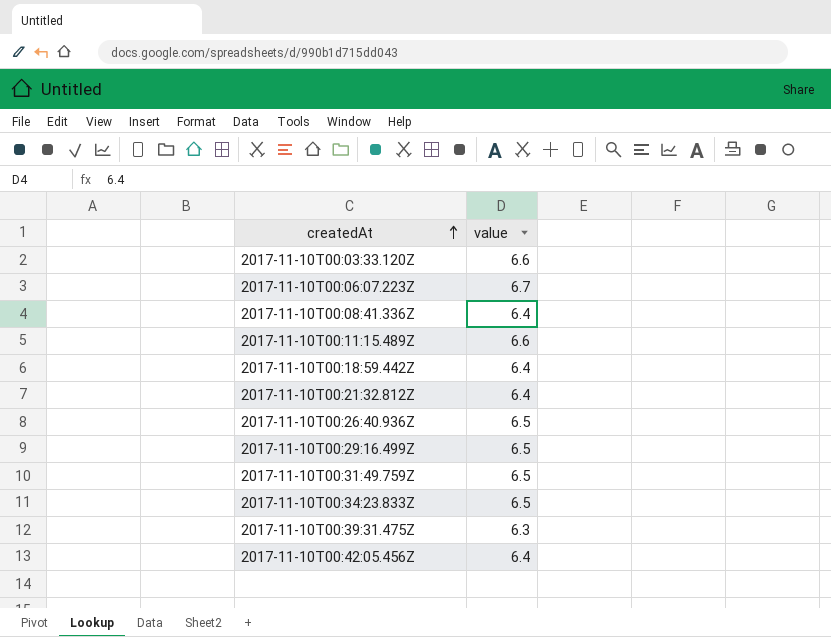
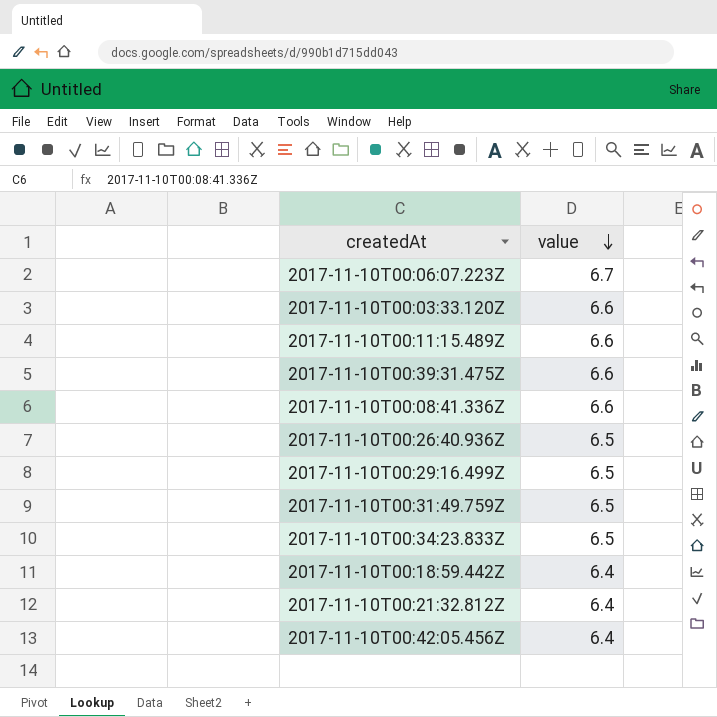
row order: createdAt ascending -> value descending
2017-11-10T00:39:31.475Z | value: 6.3 -> 6.6
2017-11-10T00:08:41.336Z | value: 6.4 -> 6.6

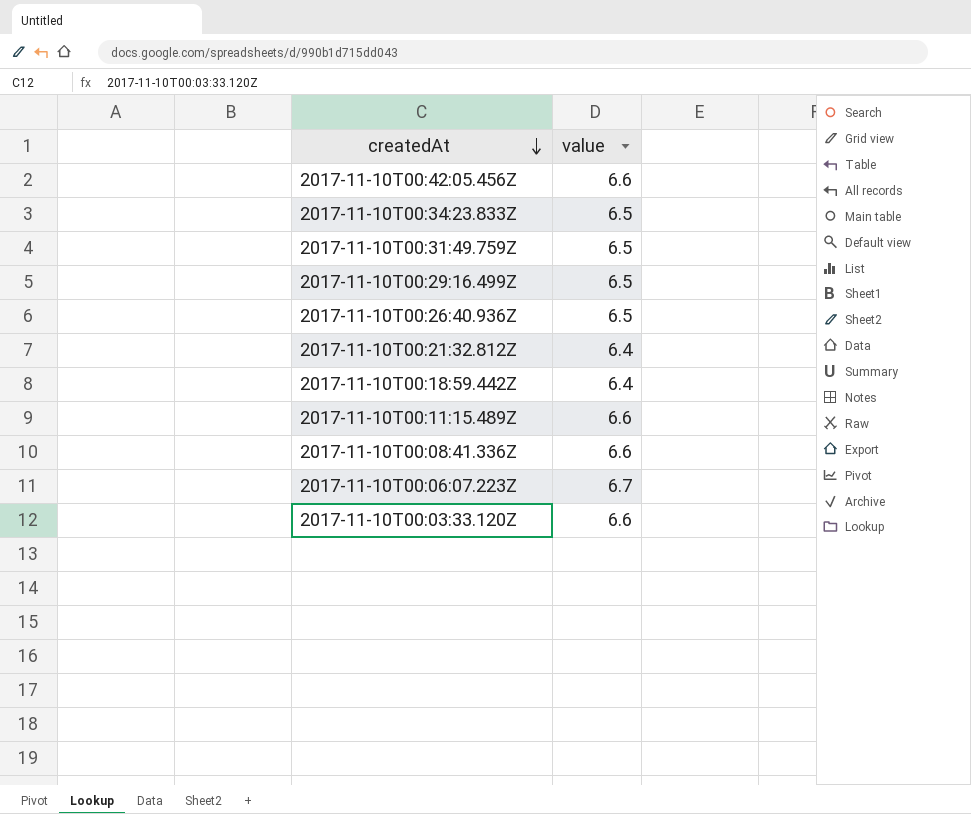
row order: value descending -> createdAt descending
row 2017-11-10T00:39:31.475Z: 6.6 -> none
2017-11-10T00:42:05.456Z | value: 6.4 -> 6.6

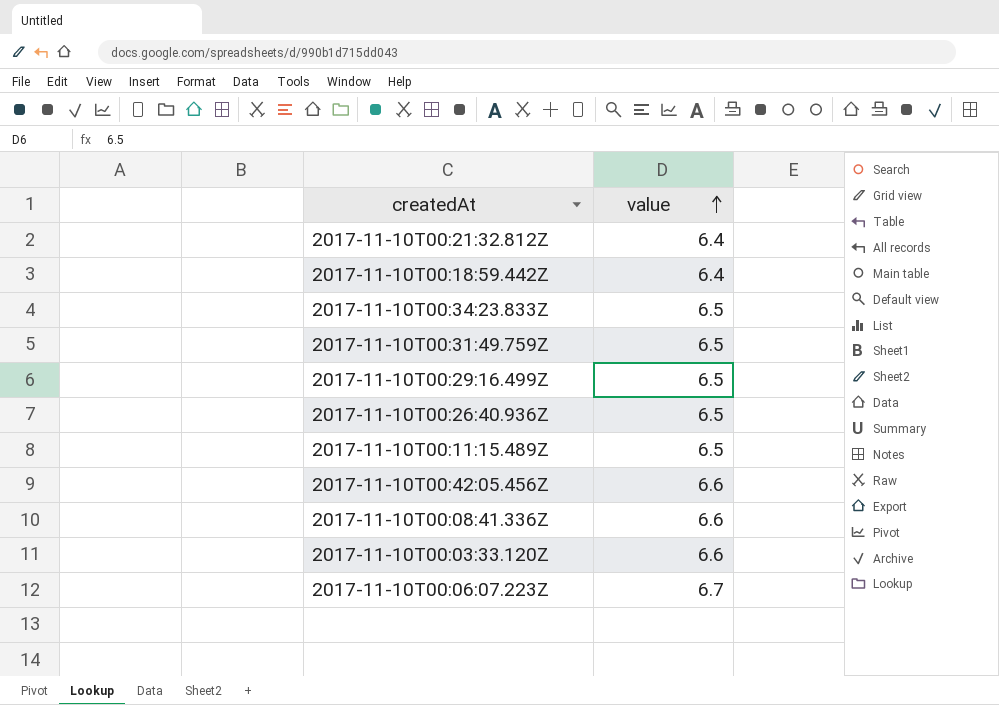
row order: createdAt descending -> value ascending
2017-11-10T00:11:15.489Z | value: 6.6 -> 6.5

